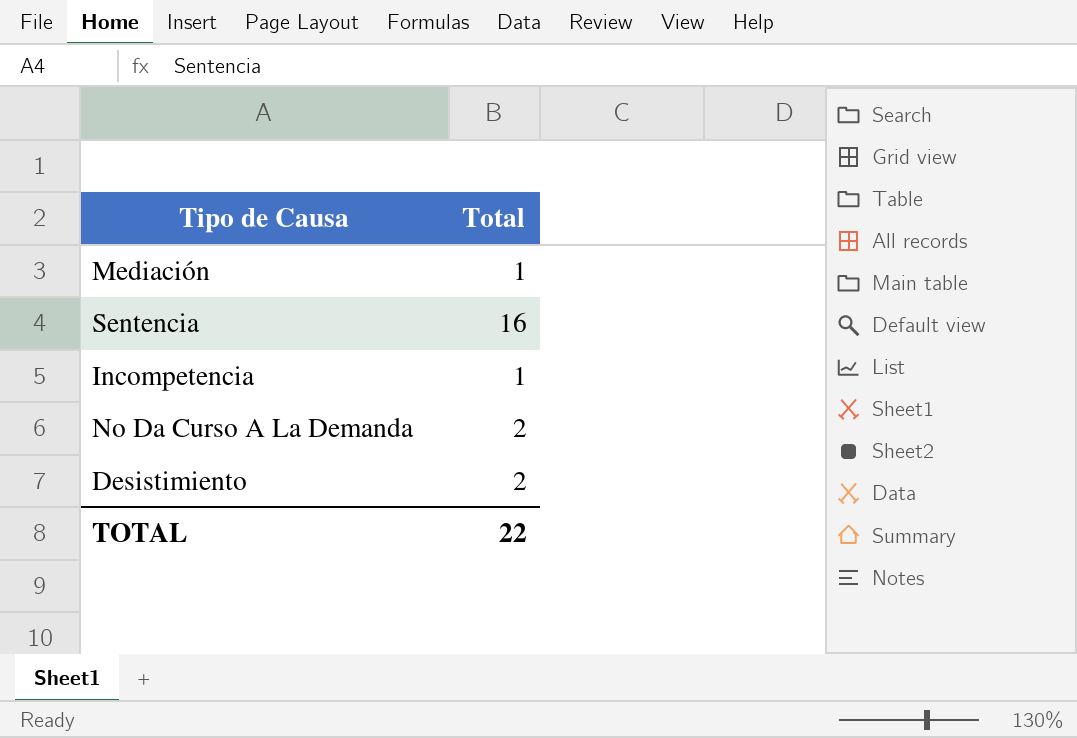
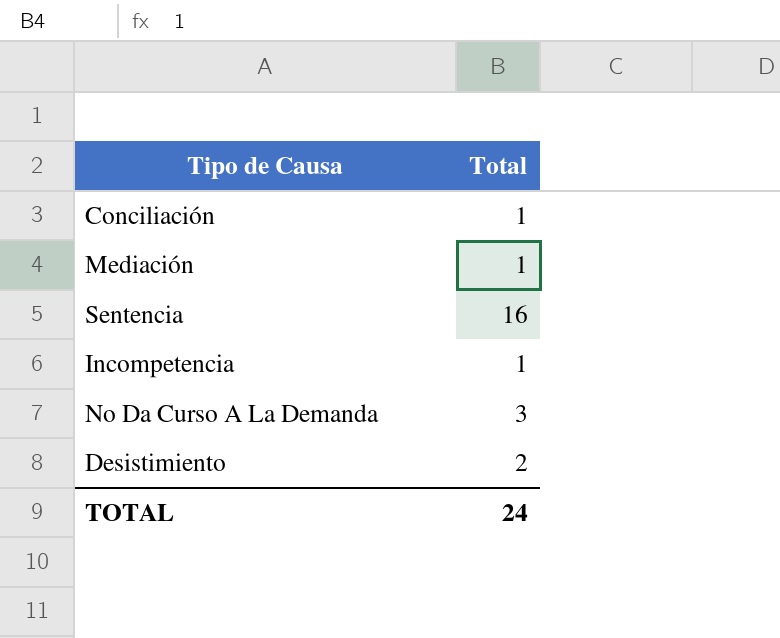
row Conciliación: none -> 1
No Da Curso A La Demanda | Total: 2 -> 3
TOTAL | Total: 22 -> 24

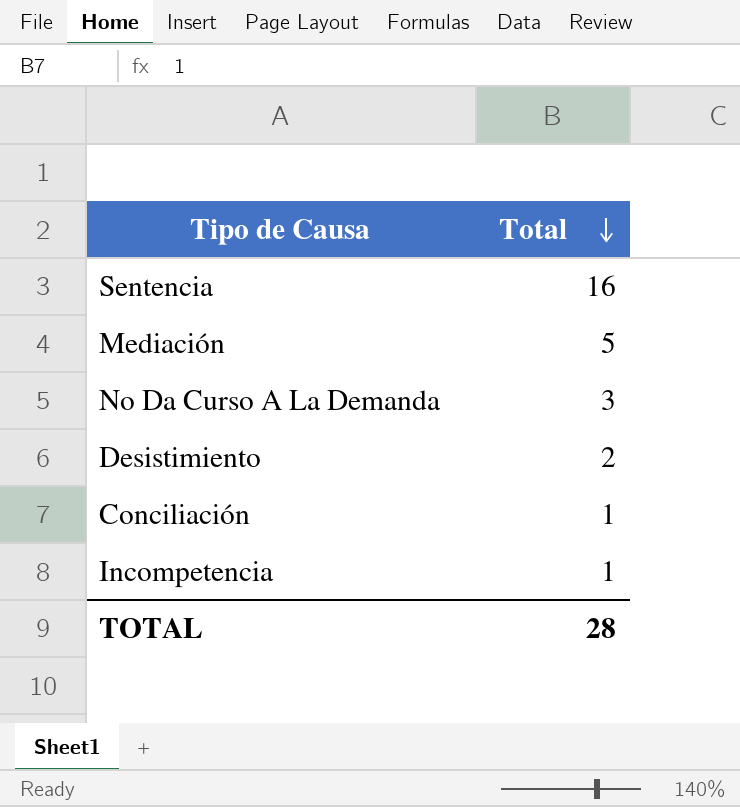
row order: none -> Total descending
Mediación | Total: 1 -> 5
TOTAL | Total: 24 -> 28

